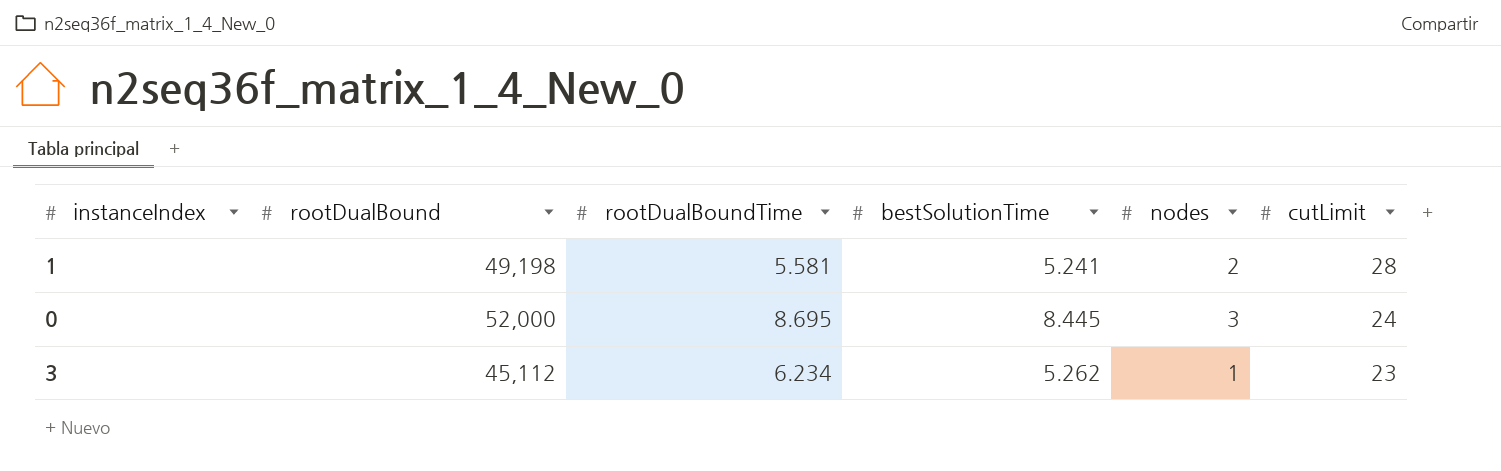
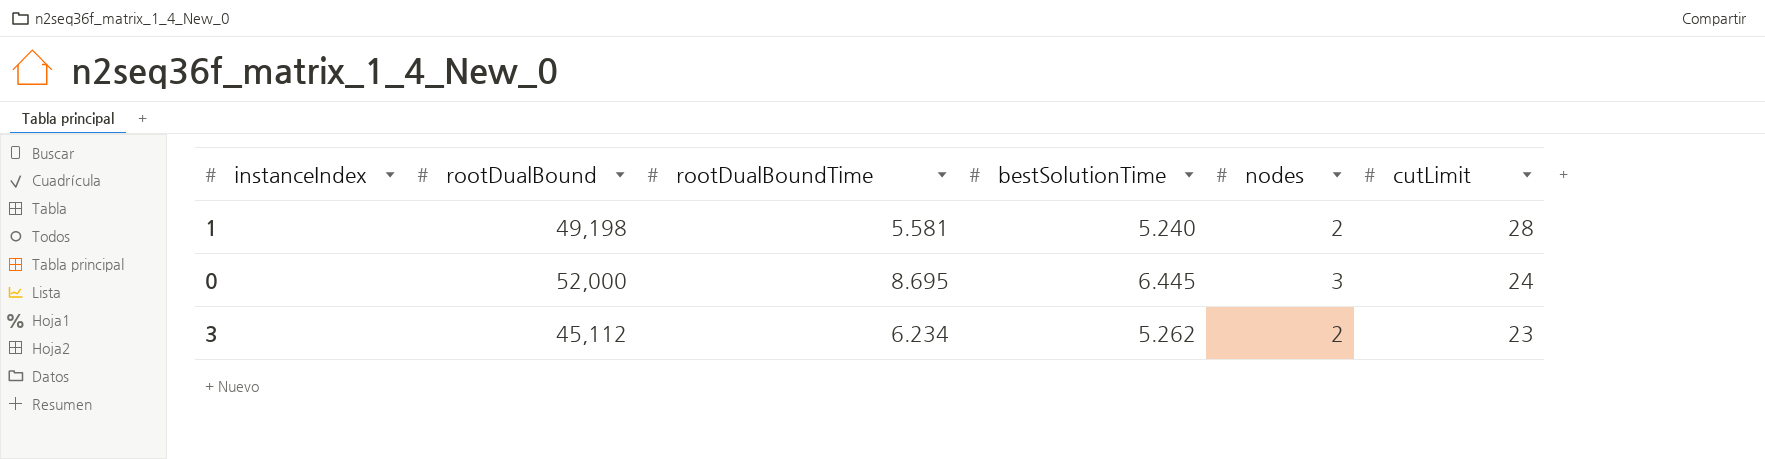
1 | bestSolutionTime: 5.241 -> 5.240
0 | bestSolutionTime: 8.445 -> 6.445
3 | nodes: 1 -> 2

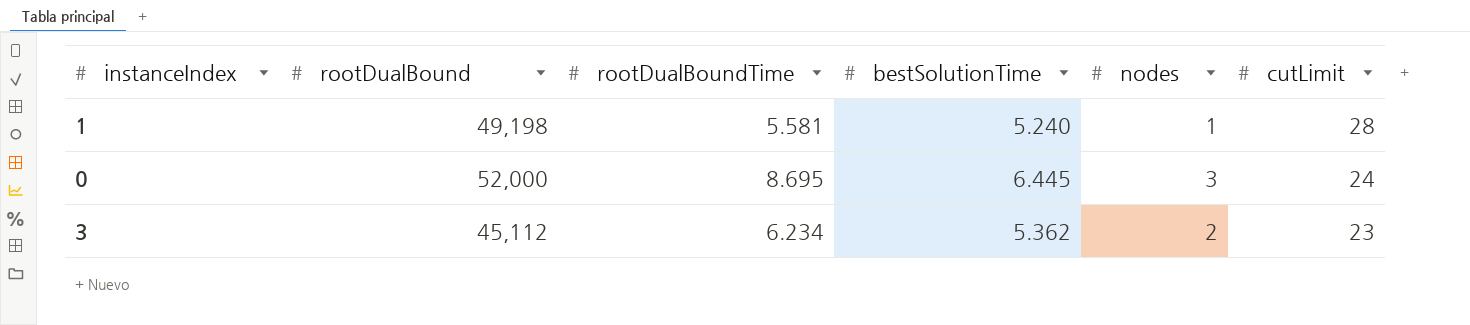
1 | nodes: 2 -> 1
3 | bestSolutionTime: 5.262 -> 5.362

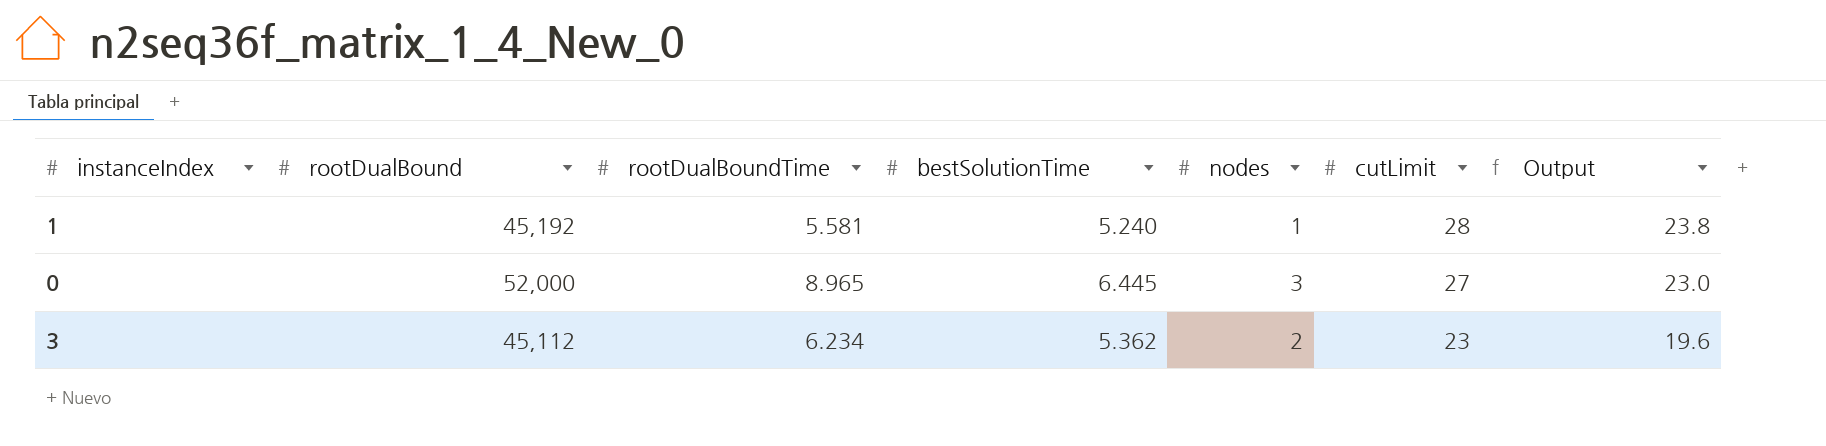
column Output | formula: none -> [cutLimit] * 0.85
1 | rootDualBound: 49,198 -> 45,192
0 | rootDualBoundTime: 8.695 -> 8.965
0 | cutLimit: 24 -> 27

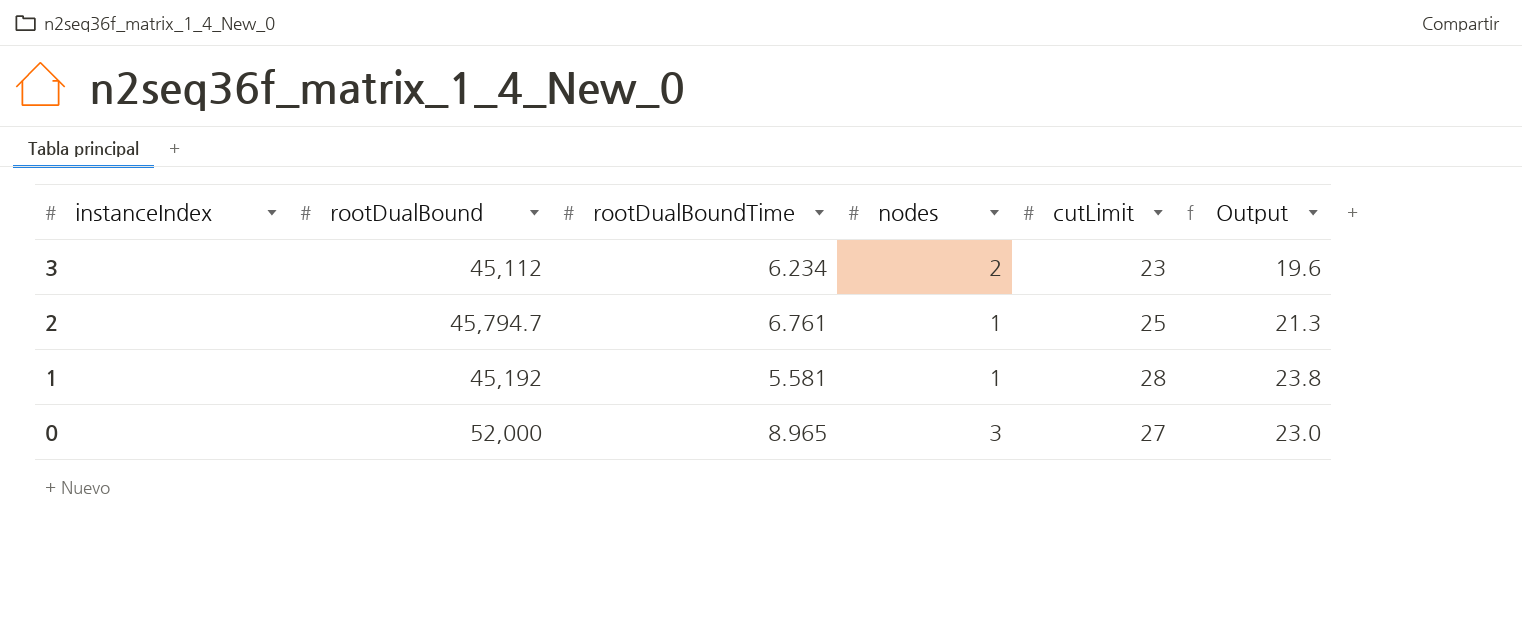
row order: cutLimit descending -> instanceIndex descending
column bestSolutionTime | position: 4 -> none
row 2: none -> 45,794.7 | 6.761 | 1 | 25 | 21.3

